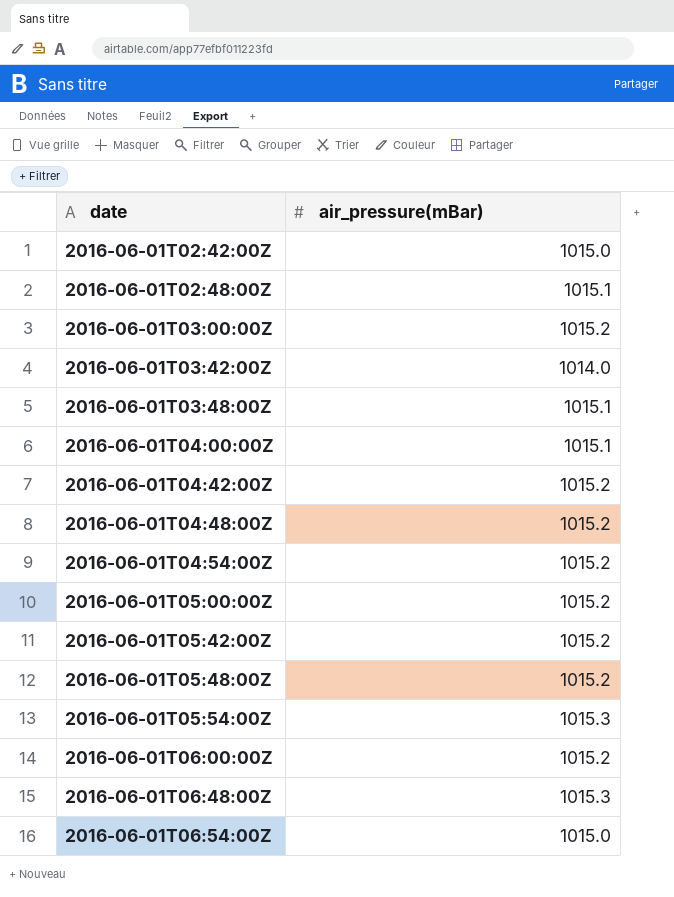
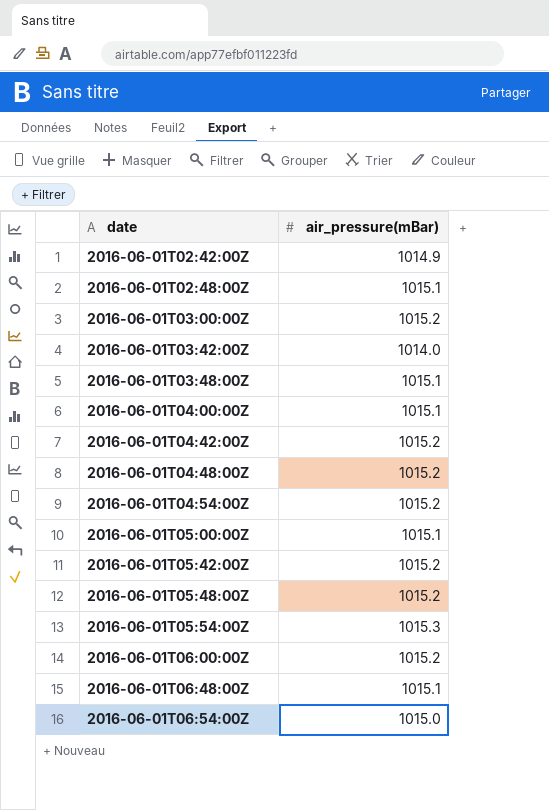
2016-06-01T02:42:00Z | air_pressure(mBar): 1015.0 -> 1014.9
2016-06-01T05:00:00Z | air_pressure(mBar): 1015.2 -> 1015.1
2016-06-01T06:48:00Z | air_pressure(mBar): 1015.3 -> 1015.1

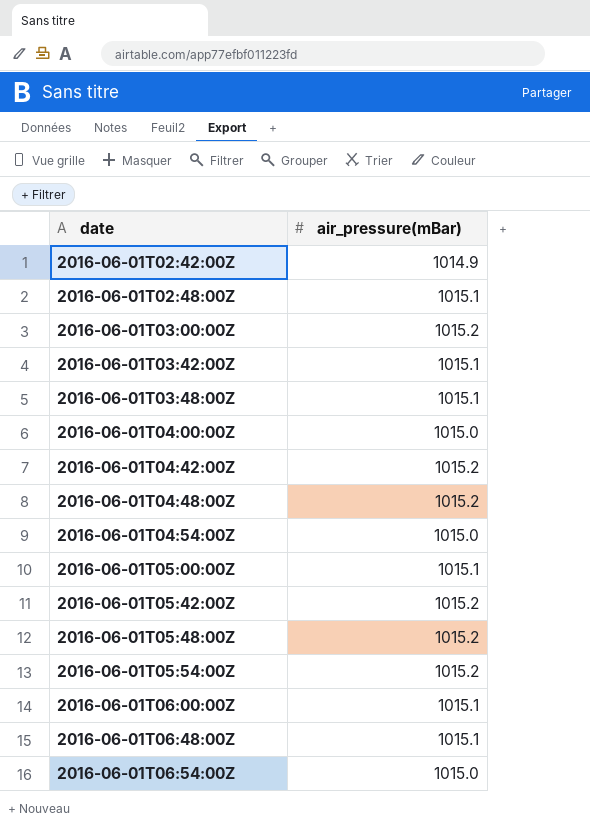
2016-06-01T03:42:00Z | air_pressure(mBar): 1014.0 -> 1015.1
2016-06-01T04:00:00Z | air_pressure(mBar): 1015.1 -> 1015.0
2016-06-01T04:54:00Z | air_pressure(mBar): 1015.2 -> 1015.0
2016-06-01T05:54:00Z | air_pressure(mBar): 1015.3 -> 1015.2
2016-06-01T06:00:00Z | air_pressure(mBar): 1015.2 -> 1015.1

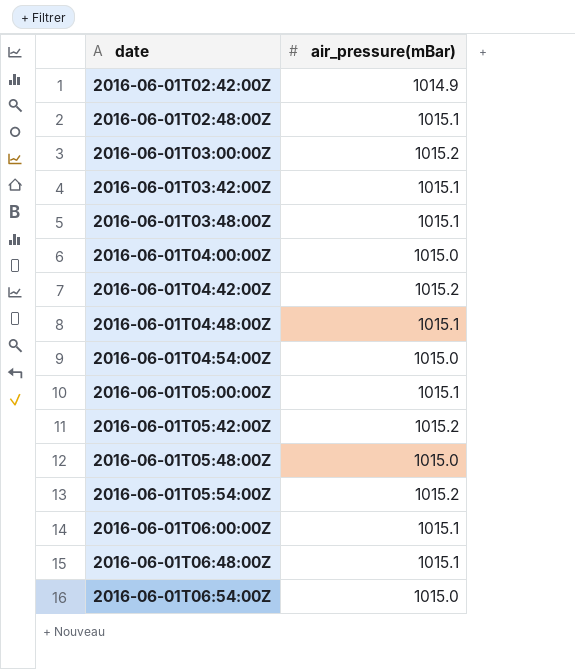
2016-06-01T04:48:00Z | air_pressure(mBar): 1015.2 -> 1015.1
2016-06-01T05:48:00Z | air_pressure(mBar): 1015.2 -> 1015.0

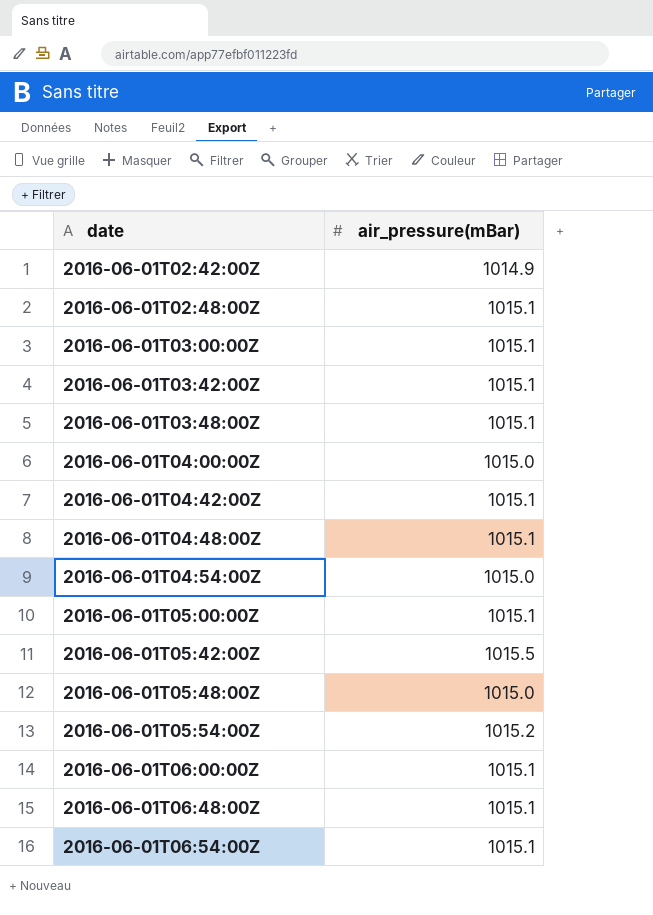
2016-06-01T03:00:00Z | air_pressure(mBar): 1015.2 -> 1015.1
2016-06-01T04:42:00Z | air_pressure(mBar): 1015.2 -> 1015.1
2016-06-01T05:42:00Z | air_pressure(mBar): 1015.2 -> 1015.5
2016-06-01T06:54:00Z | air_pressure(mBar): 1015.0 -> 1015.1

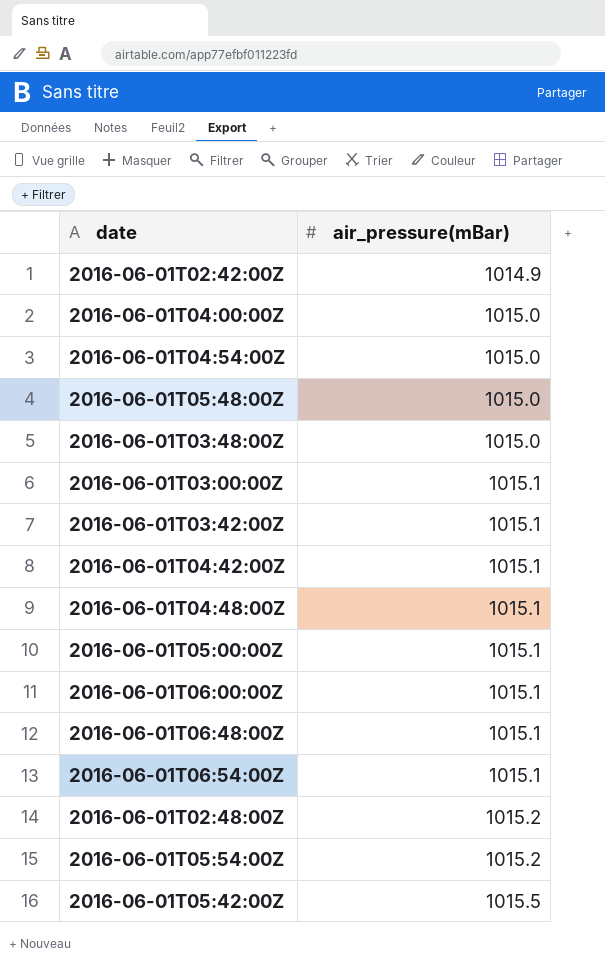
row order: date ascending -> air_pressure(mBar) ascending
2016-06-01T03:48:00Z | air_pressure(mBar): 1015.1 -> 1015.0
2016-06-01T02:48:00Z | air_pressure(mBar): 1015.1 -> 1015.2

